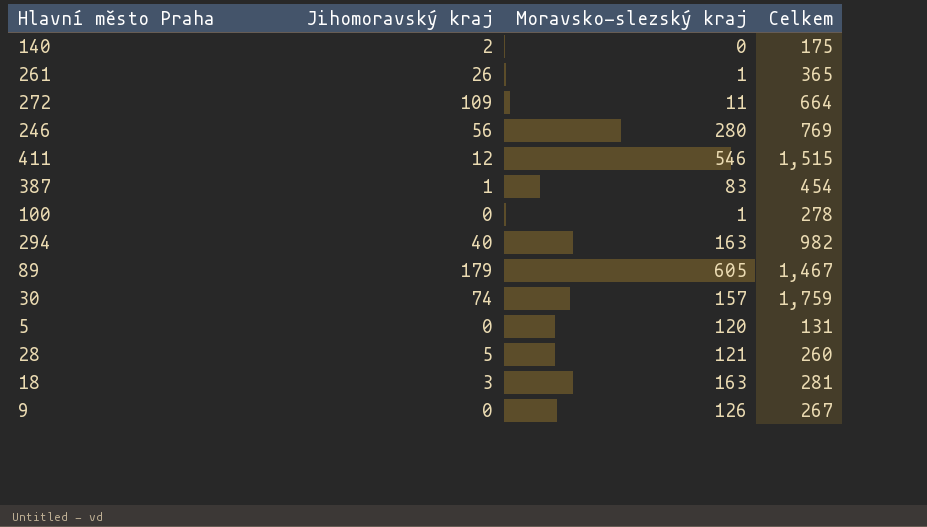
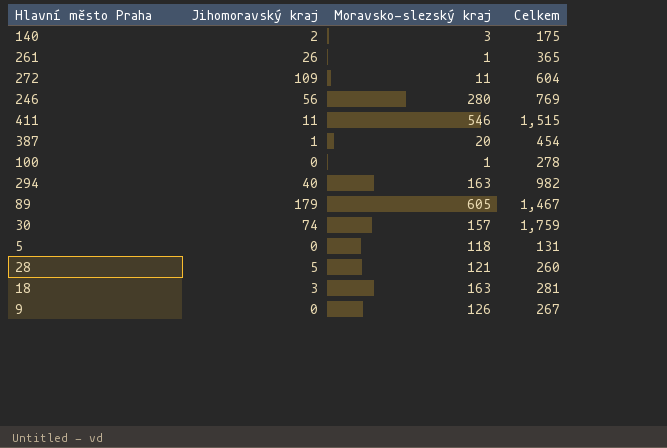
140 | Moravsko-slezský kraj: 0 -> 3
272 | Celkem: 664 -> 604
411 | Jihomoravský kraj: 12 -> 11
387 | Moravsko-slezský kraj: 83 -> 20
5 | Moravsko-slezský kraj: 120 -> 118

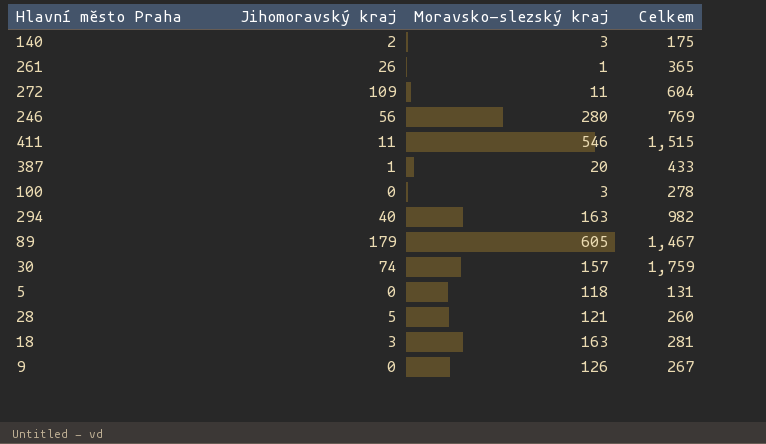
387 | Celkem: 454 -> 433
100 | Moravsko-slezský kraj: 1 -> 3

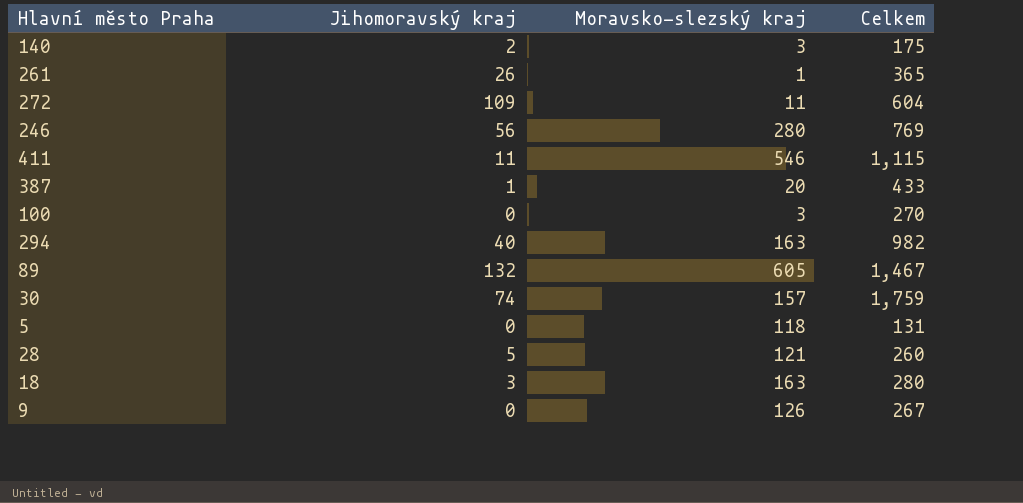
411 | Celkem: 1,515 -> 1,115
100 | Celkem: 278 -> 270
89 | Jihomoravský kraj: 179 -> 132
18 | Celkem: 281 -> 280

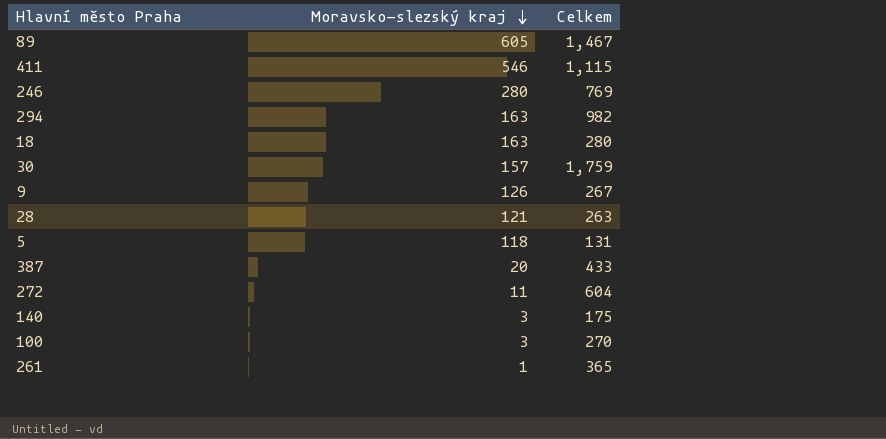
row order: none -> Moravsko-slezský kraj descending
column Jihomoravský kraj | position: 2 -> none
28 | Celkem: 260 -> 263

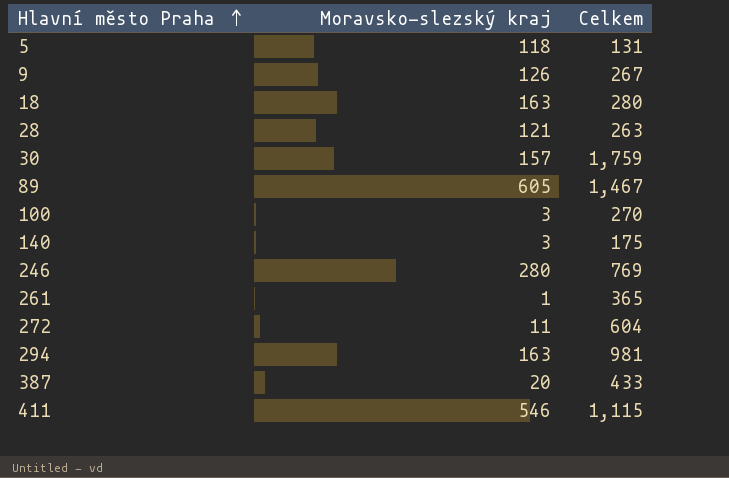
row order: Moravsko-slezský kraj descending -> Hlavní město Praha ascending
294 | Celkem: 982 -> 981

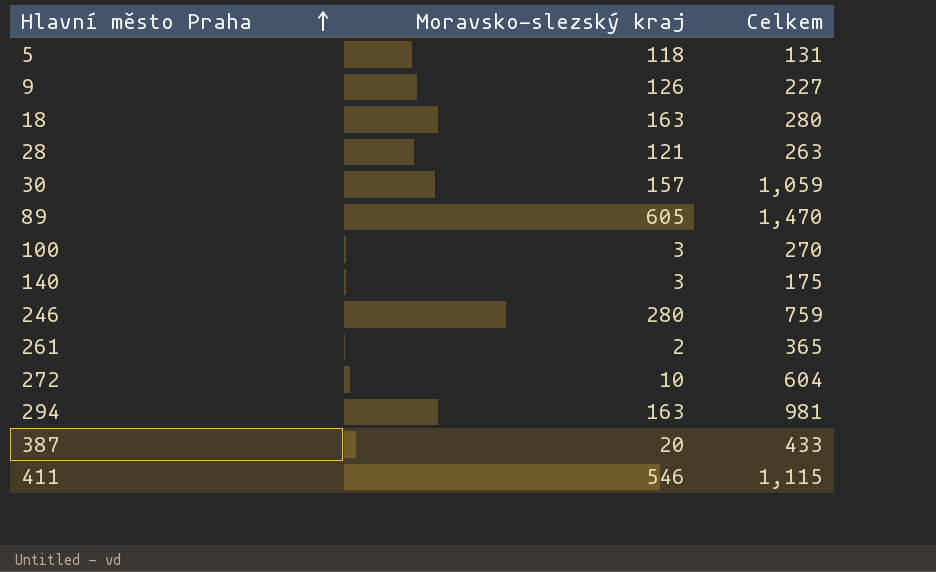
9 | Celkem: 267 -> 227
30 | Celkem: 1,759 -> 1,059
89 | Celkem: 1,467 -> 1,470
246 | Celkem: 769 -> 759
261 | Moravsko-slezský kraj: 1 -> 2
272 | Moravsko-slezský kraj: 11 -> 10

